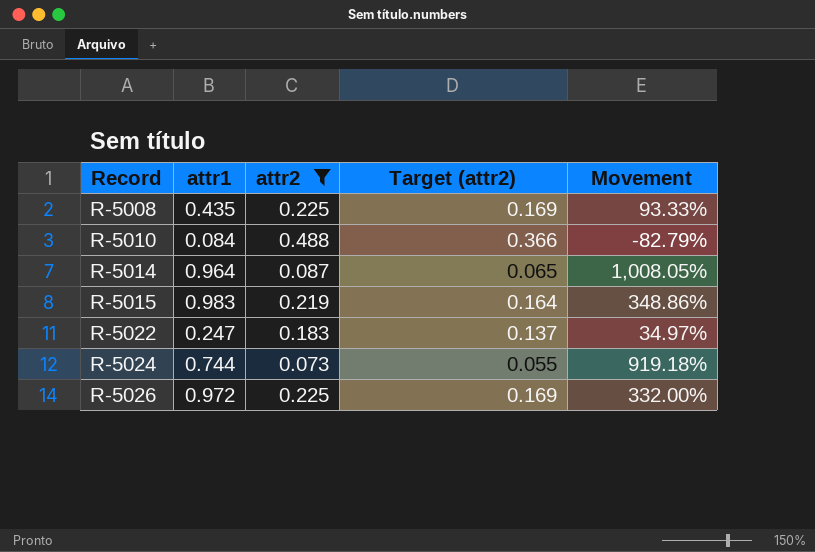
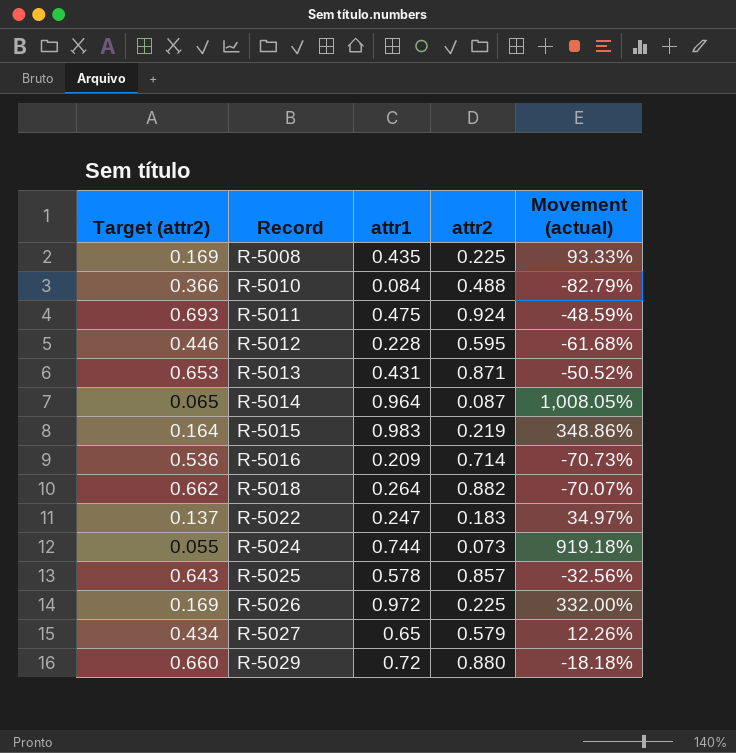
filter: attr2 <= 0.488 -> none
column Target (attr2) | position: 4 -> 1
column name: Movement -> Movement (actual)

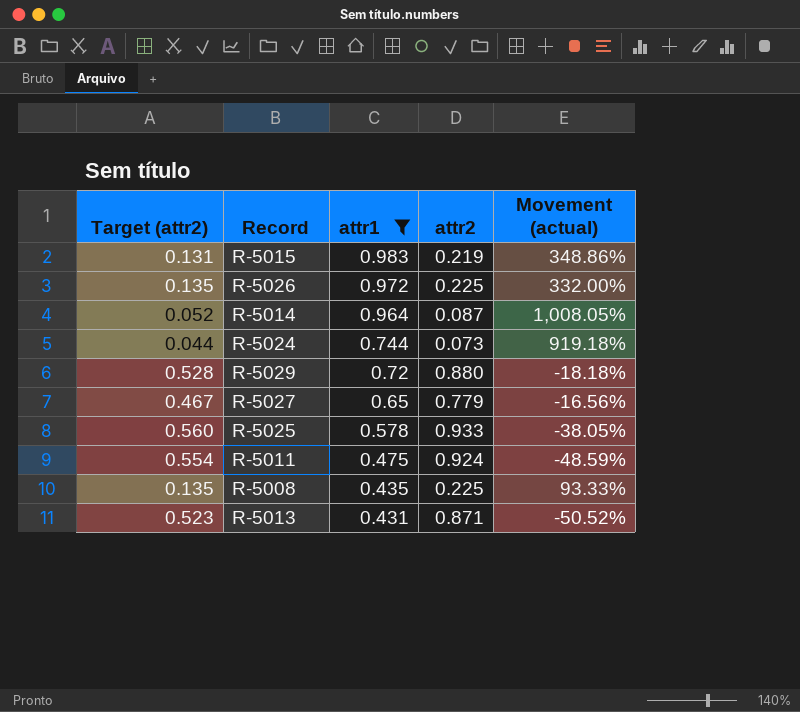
filter: none -> attr1 >= 0.431
row order: Record ascending -> attr1 descending
column Target (attr2) | formula: [attr2] * 0.75 -> [attr2] * 0.6
R-5027 | attr2: 0.579 -> 0.779
R-5027 | Movement (actual): 12.26% -> -16.56%
R-5025 | attr2: 0.857 -> 0.933
R-5025 | Movement (actual): -32.56% -> -38.05%

